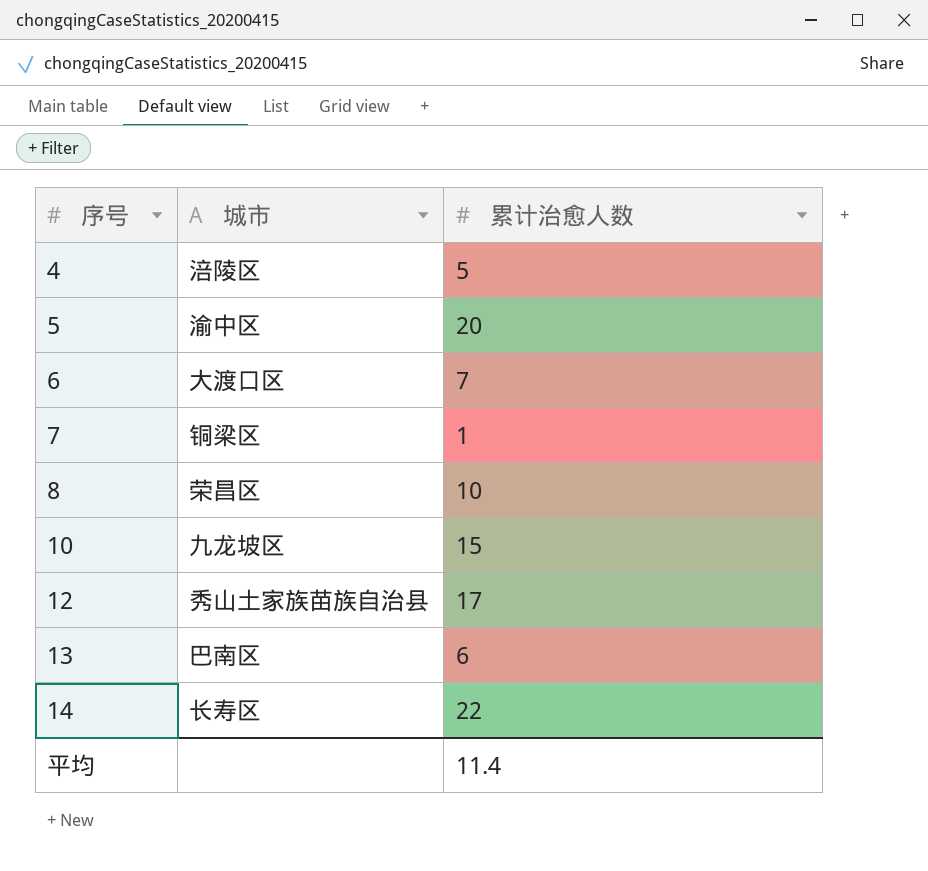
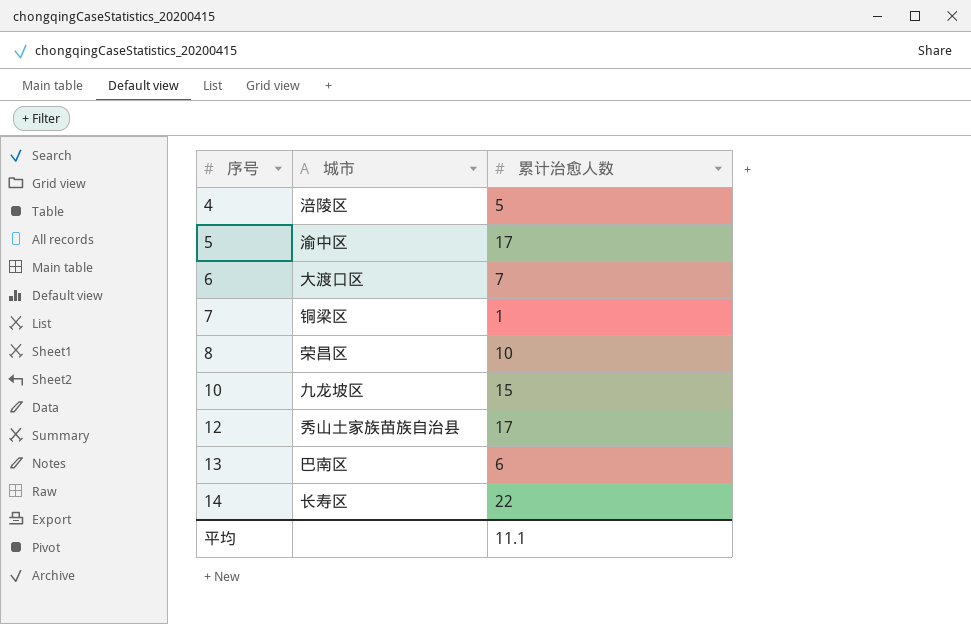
5 | 累计治愈人数: 20 -> 17
平均 | 累计治愈人数: 11.4 -> 11.1

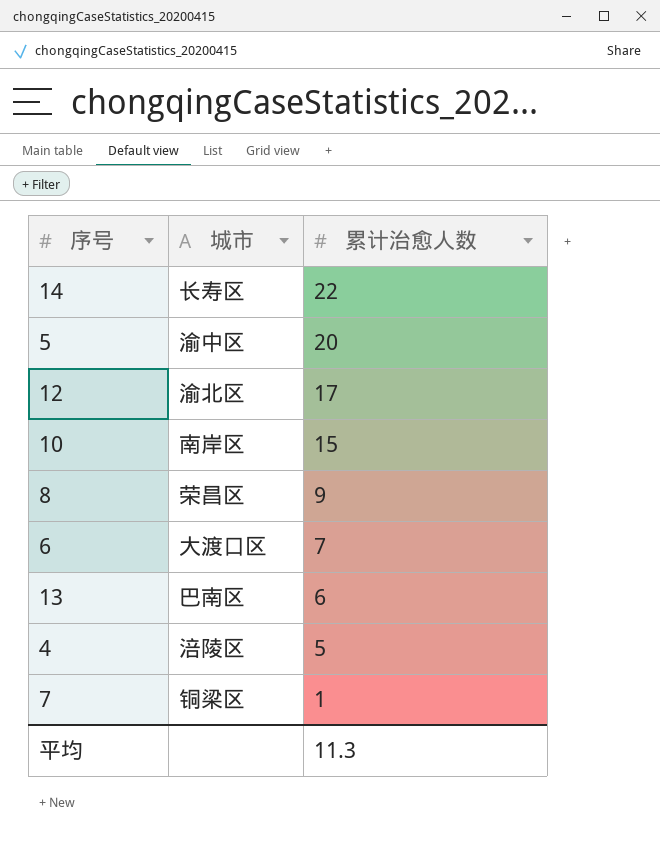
row order: 序号 ascending -> 累计治愈人数 descending
5 | 累计治愈人数: 17 -> 20
12 | 城市: 秀山土家族苗族自治县 -> 渝北区
10 | 城市: 九龙坡区 -> 南岸区
8 | 累计治愈人数: 10 -> 9
平均 | 累计治愈人数: 11.1 -> 11.3

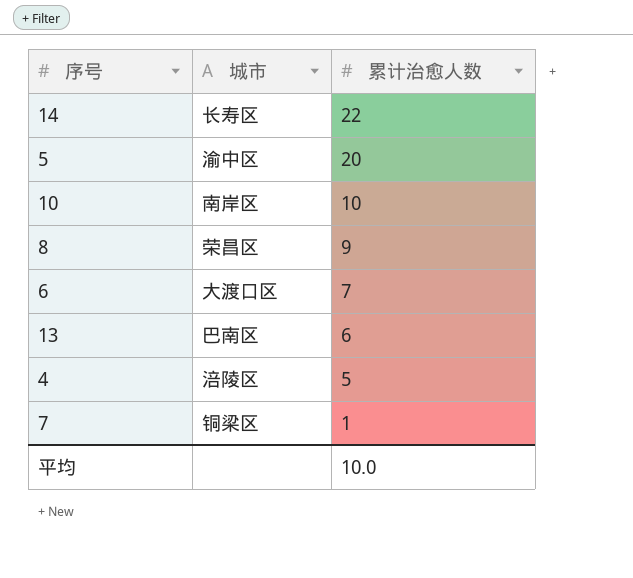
row 12: 渝北区 | 17 -> none
10 | 累计治愈人数: 15 -> 10
平均 | 累计治愈人数: 11.3 -> 10.0

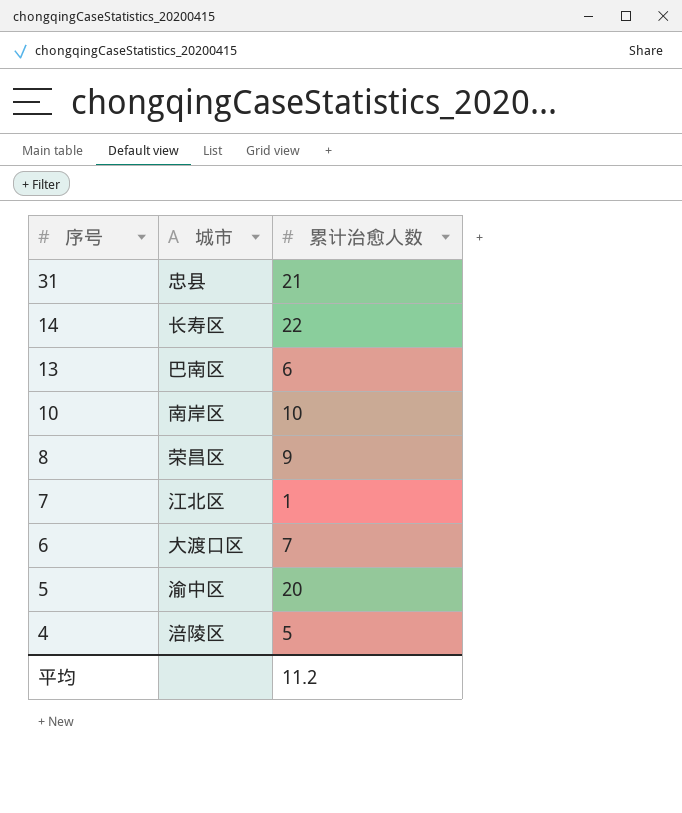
row order: 累计治愈人数 descending -> 序号 descending
row 31: none -> 忠县 | 21
7 | 城市: 铜梁区 -> 江北区
平均 | 累计治愈人数: 10.0 -> 11.2

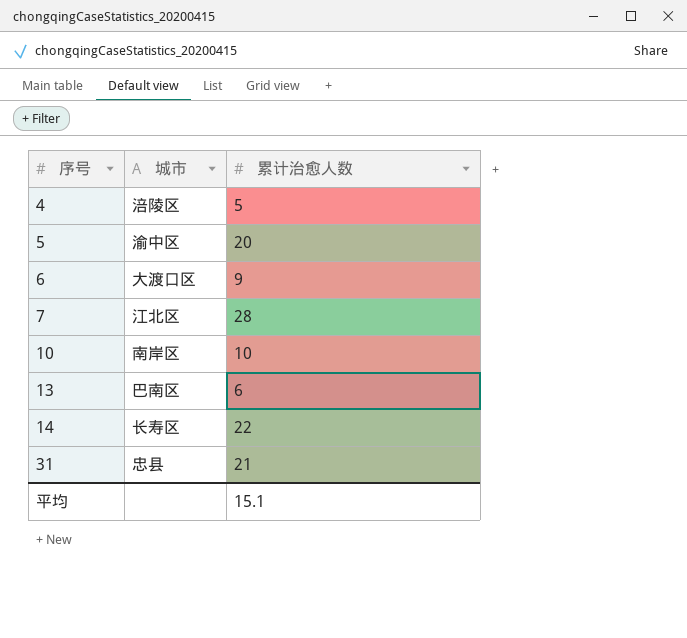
row order: 序号 descending -> 序号 ascending
row 8: 荣昌区 | 9 -> none
6 | 累计治愈人数: 7 -> 9
7 | 累计治愈人数: 1 -> 28
平均 | 累计治愈人数: 11.2 -> 15.1

